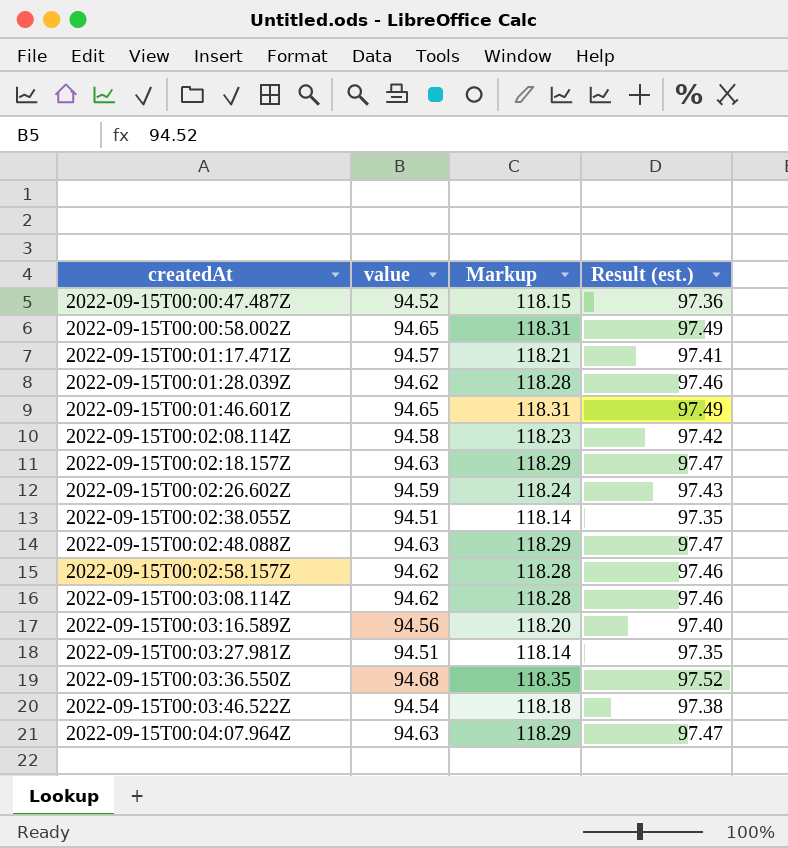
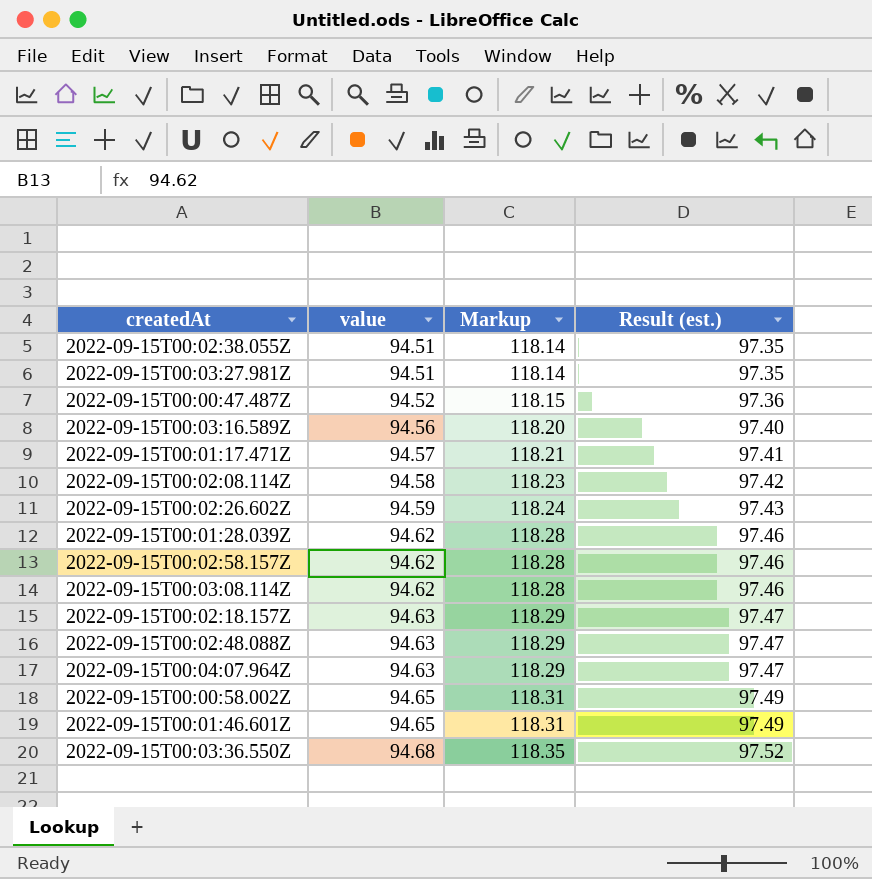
row order: createdAt ascending -> value ascending
row 2022-09-15T00:03:46.522Z: 94.54 | 118.18 | 97.38 -> none

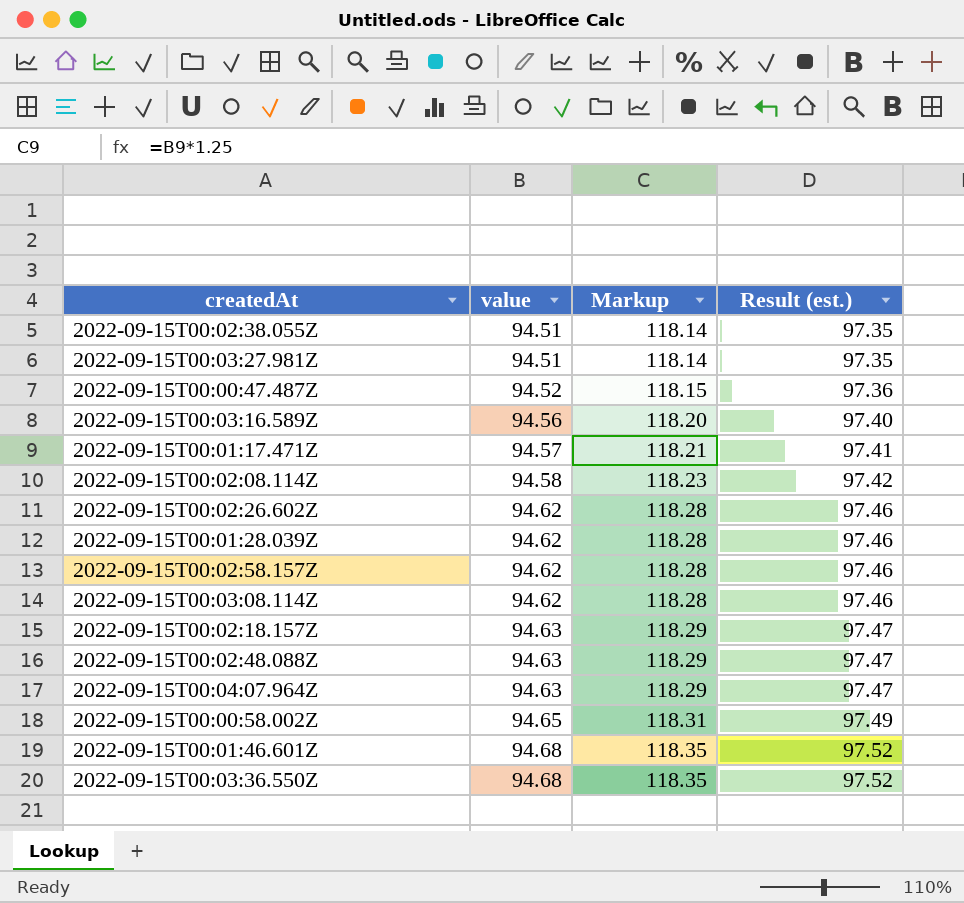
2022-09-15T00:02:26.602Z | value: 94.59 -> 94.62
2022-09-15T00:02:26.602Z | Markup: 118.24 -> 118.28
2022-09-15T00:02:26.602Z | Result (est.): 97.43 -> 97.46
2022-09-15T00:01:46.601Z | value: 94.65 -> 94.68
2022-09-15T00:01:46.601Z | Markup: 118.31 -> 118.35
2022-09-15T00:01:46.601Z | Result (est.): 97.49 -> 97.52

